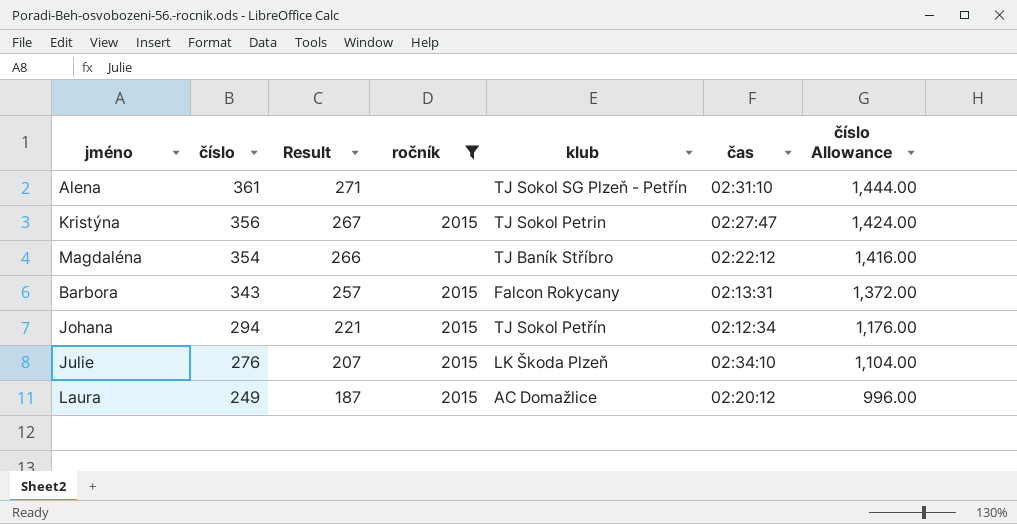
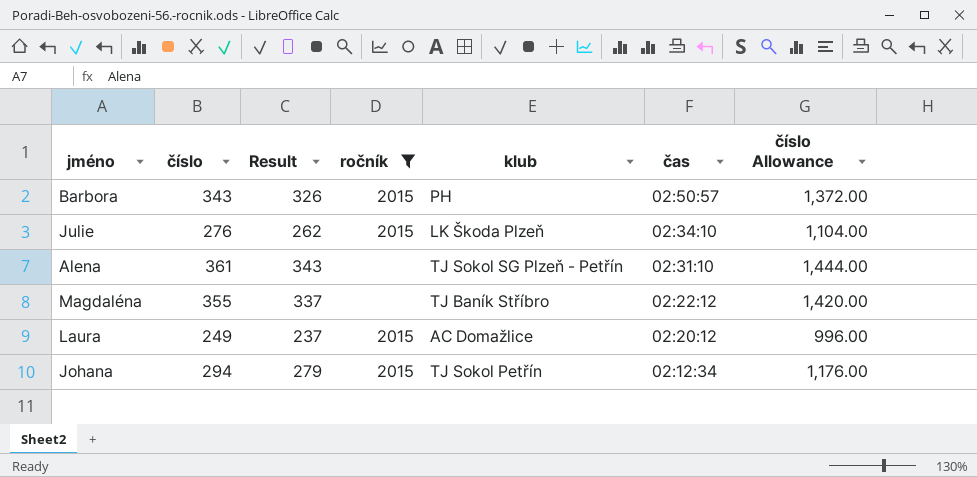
row order: číslo descending -> čas descending
column Result | formula: [číslo] * 0.75 -> [číslo] * 0.95
row Kristýna: 356 | 267 | 2015 | TJ Sokol Petrin | 02:27:47 | 1,424.00 -> none
Barbora | klub: Falcon Rokycany -> PH
Barbora | čas: 02:13:31 -> 02:50:57
Magdaléna | číslo: 354 -> 355
Magdaléna | číslo Allowance: 1,416.00 -> 1,420.00

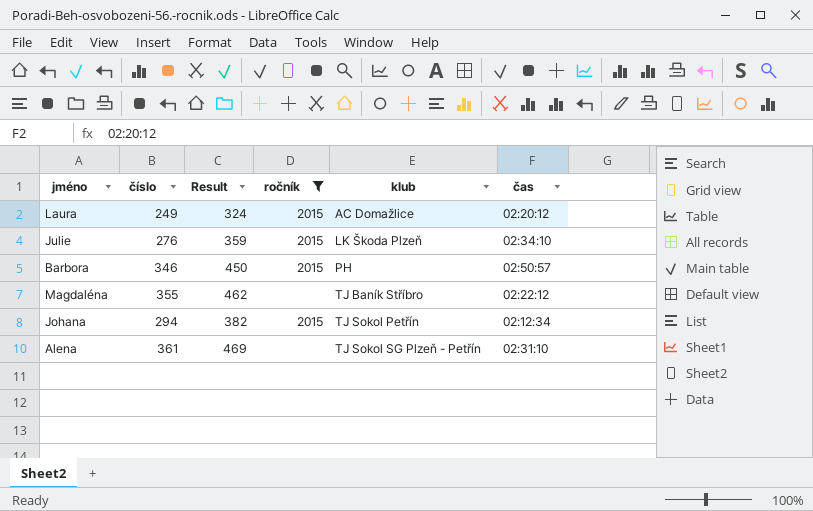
row order: čas descending -> klub ascending
column číslo Allowance | formula: [číslo] * 4 -> none
column Result | formula: [číslo] * 0.95 -> [číslo] * 1.3
Barbora | číslo: 343 -> 346

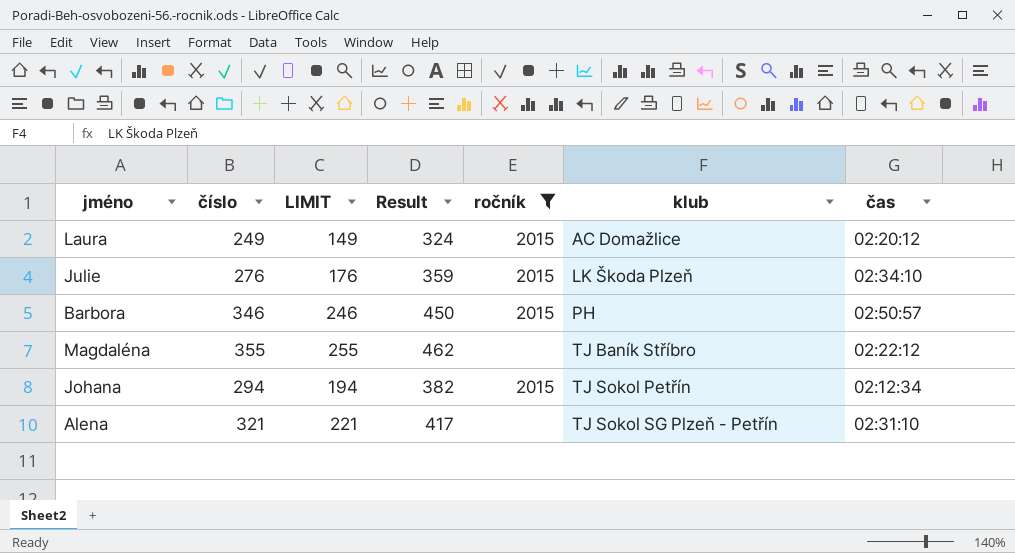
column LIMIT | formula: none -> [číslo] - 100
Alena | číslo: 361 -> 321
Alena | Result: 469 -> 417

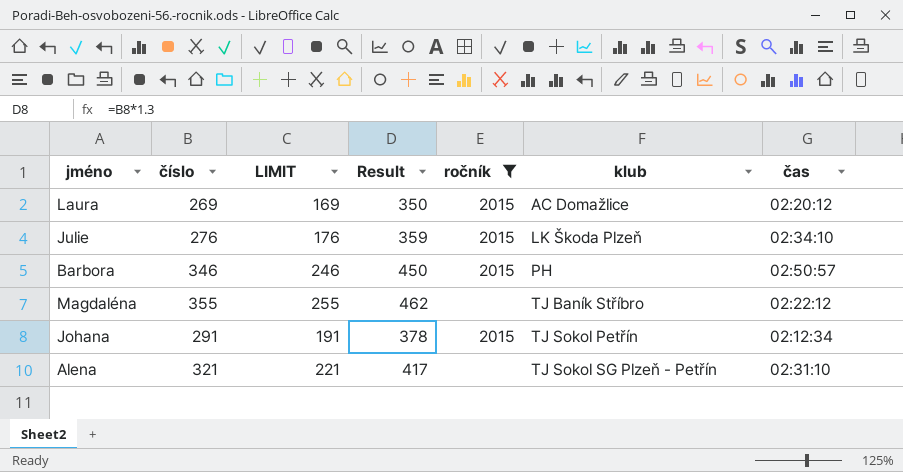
Laura | číslo: 249 -> 269
Laura | LIMIT: 149 -> 169
Laura | Result: 324 -> 350
Johana | číslo: 294 -> 291
Johana | LIMIT: 194 -> 191
Johana | Result: 382 -> 378

